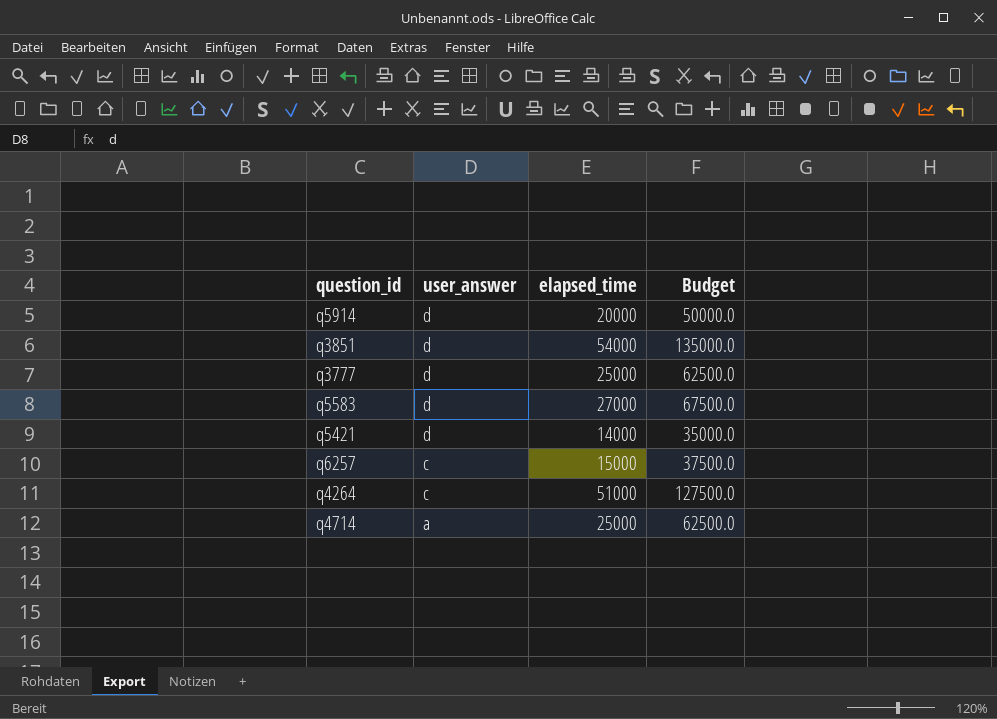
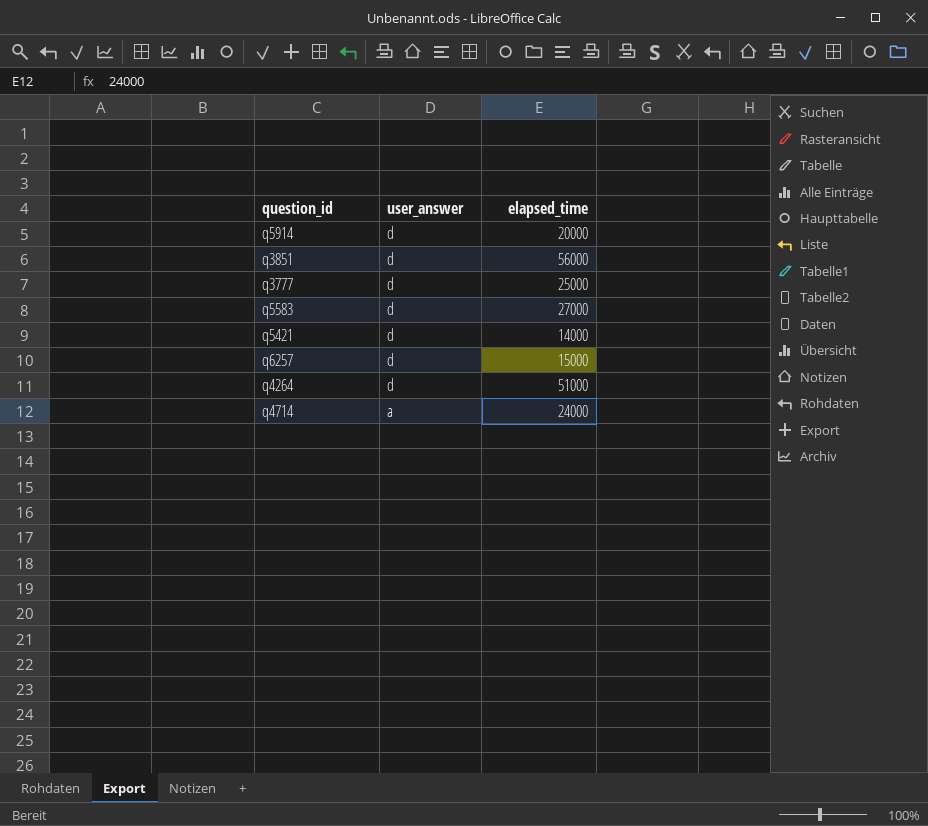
column Budget | formula: [elapsed_time] * 2.5 -> none
q3851 | elapsed_time: 54000 -> 56000
q6257 | user_answer: c -> d
q4264 | user_answer: c -> d
q4714 | elapsed_time: 25000 -> 24000

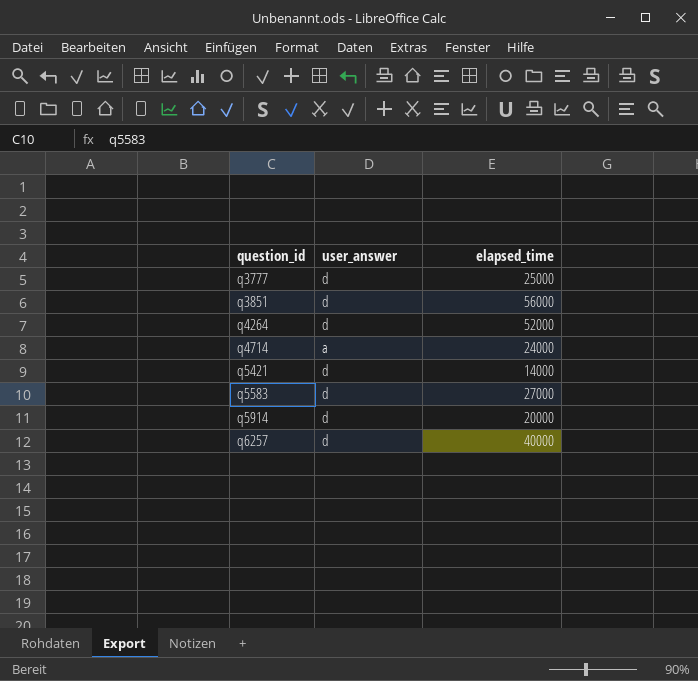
row order: user_answer descending -> question_id ascending
q4264 | elapsed_time: 51000 -> 52000
q6257 | elapsed_time: 15000 -> 40000

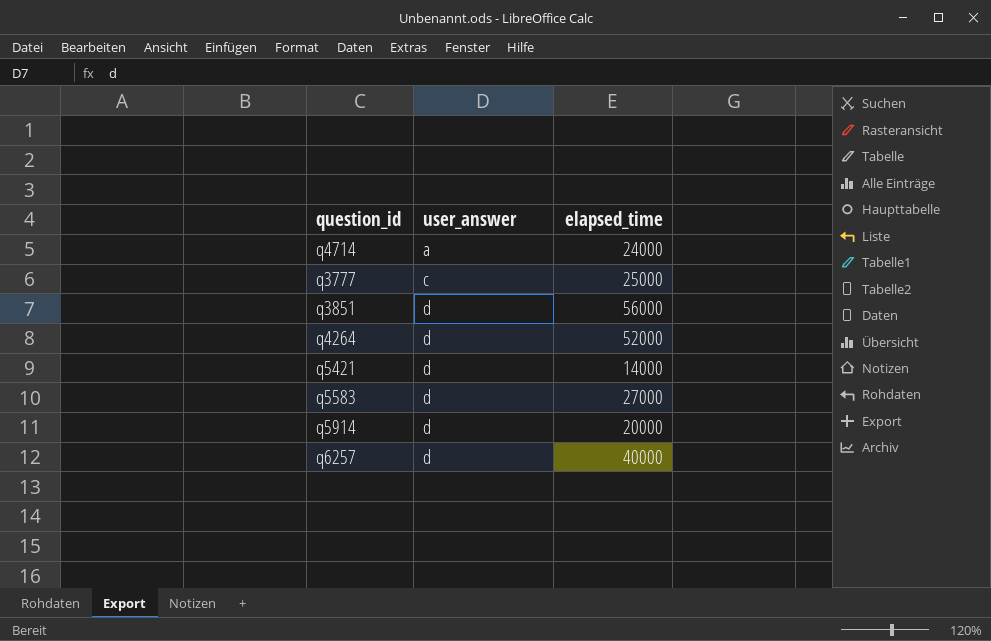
row order: question_id ascending -> user_answer ascending
q3777 | user_answer: d -> c

